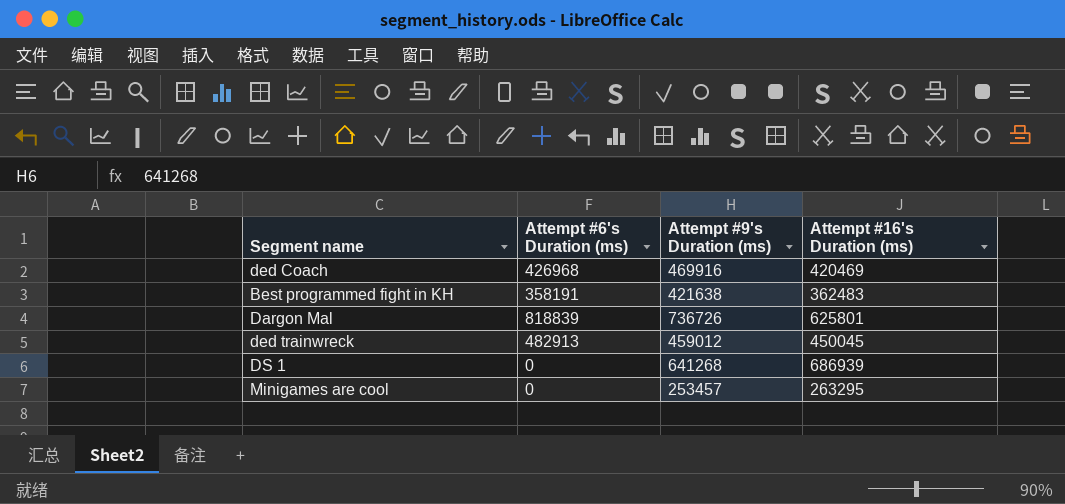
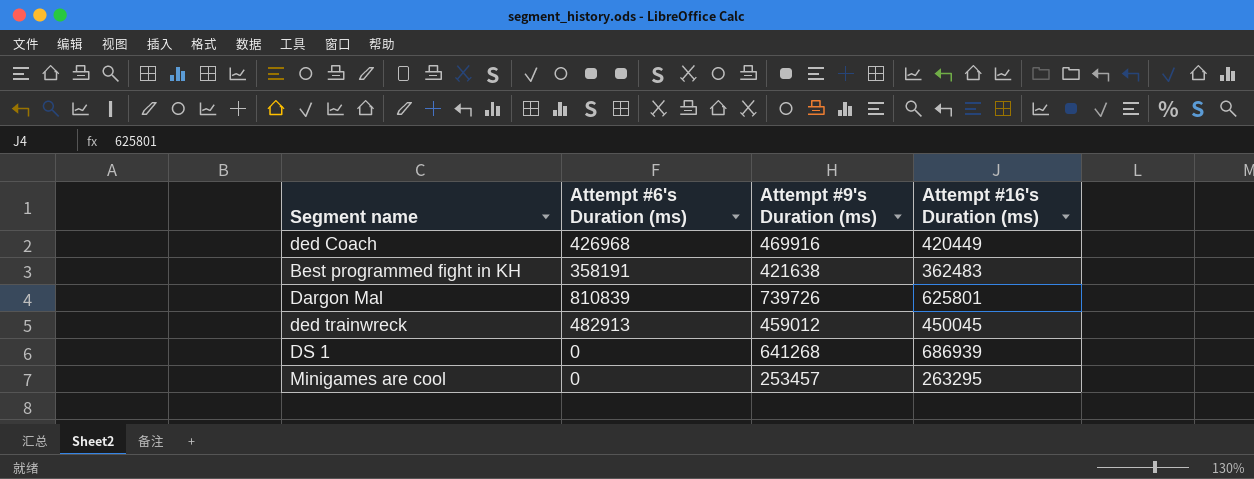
ded Coach | Attempt #16's Duration (ms): 420469 -> 420449
Dargon Mal | Attempt #6's Duration (ms): 818839 -> 810839
Dargon Mal | Attempt #9's Duration (ms): 736726 -> 739726

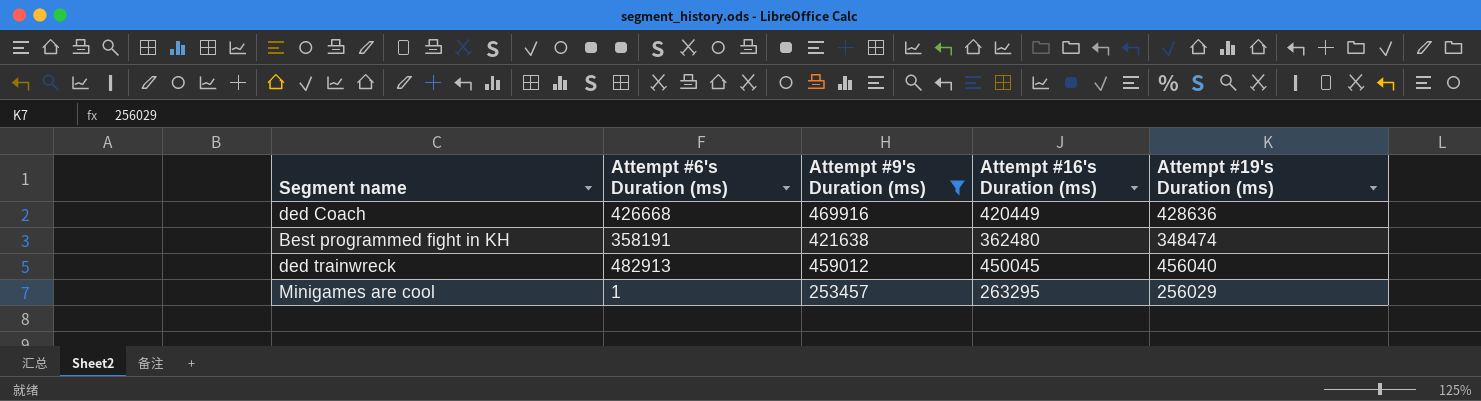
filter: none -> Attempt #9's Duration (ms) <= 469916
column Attempt #19's Duration (ms) | position: none -> 5
ded Coach | Attempt #6's Duration (ms): 426968 -> 426668
Best programmed fight in KH | Attempt #16's Duration (ms): 362483 -> 362480
Minigames are cool | Attempt #6's Duration (ms): 0 -> 1

